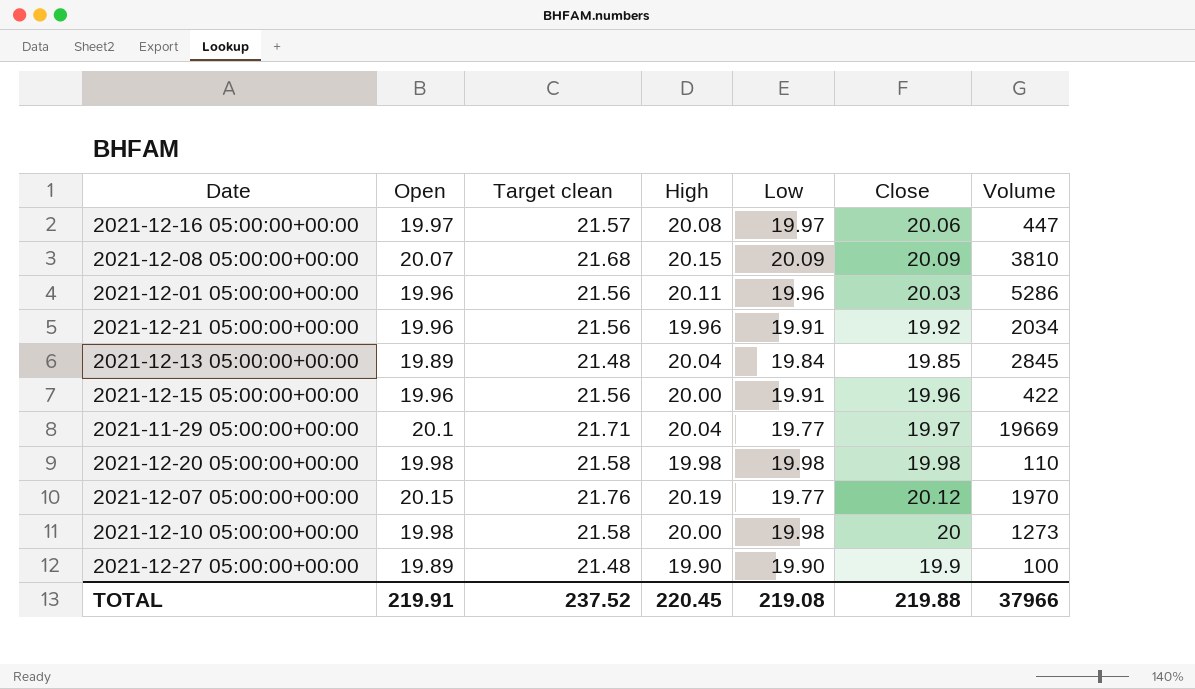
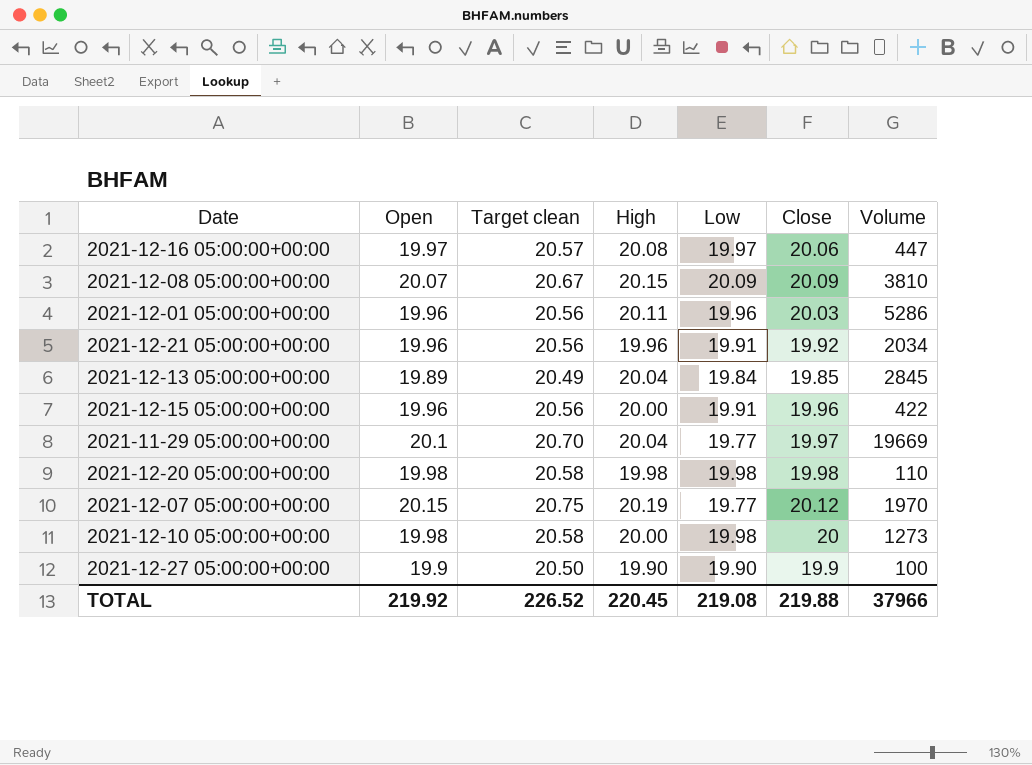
column Target clean | formula: [Open] * 1.08 -> [Open] * 1.03
2021-12-27 05:00:00+00:00 | Open: 19.89 -> 19.9
TOTAL | Open: 219.91 -> 219.92
TOTAL | Target clean: 237.52 -> 226.52

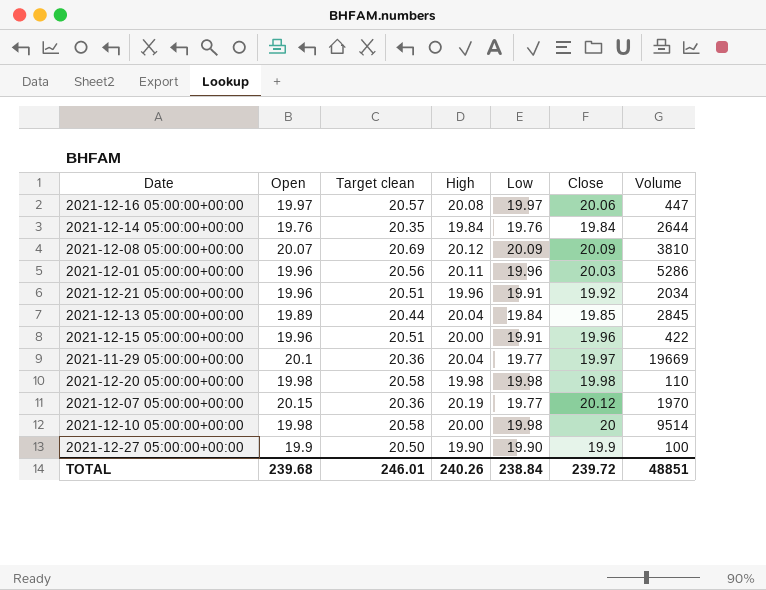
column Target clean | formula: [Open] * 1.03 -> [Low] * 1.03
row 2021-12-14 05:00:00+00:00: none -> 19.76 | 20.35 | 19.84 | 19.76 | 19.84 | 2644
2021-12-08 05:00:00+00:00 | High: 20.15 -> 20.12
2021-12-10 05:00:00+00:00 | Volume: 1273 -> 9514
TOTAL | Open: 219.92 -> 239.68
TOTAL | Target clean: 226.52 -> 246.01
TOTAL | High: 220.45 -> 240.26
TOTAL | Low: 219.08 -> 238.84
TOTAL | Close: 219.88 -> 239.72
TOTAL | Volume: 37966 -> 48851

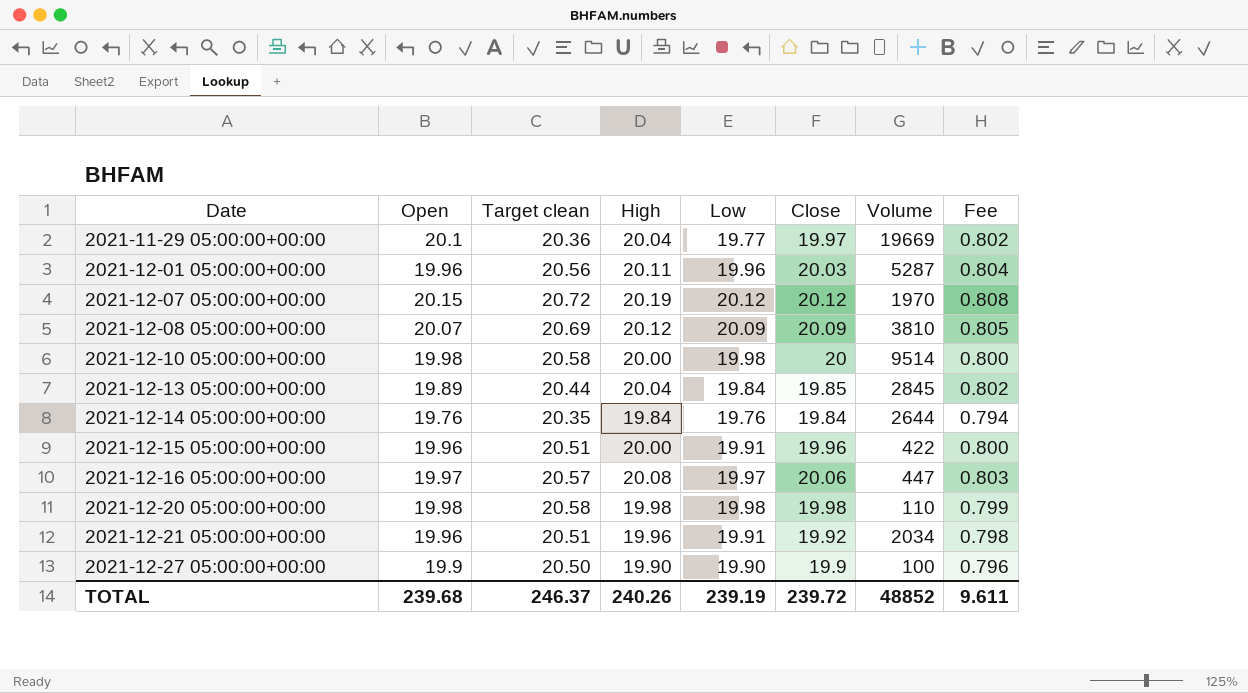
row order: none -> Date ascending
column Fee | formula: none -> [High] * 0.04
2021-12-01 05:00:00+00:00 | Volume: 5286 -> 5287
2021-12-07 05:00:00+00:00 | Target clean: 20.36 -> 20.72
2021-12-07 05:00:00+00:00 | Low: 19.77 -> 20.12
TOTAL | Target clean: 246.01 -> 246.37
TOTAL | Low: 238.84 -> 239.19
TOTAL | Volume: 48851 -> 48852

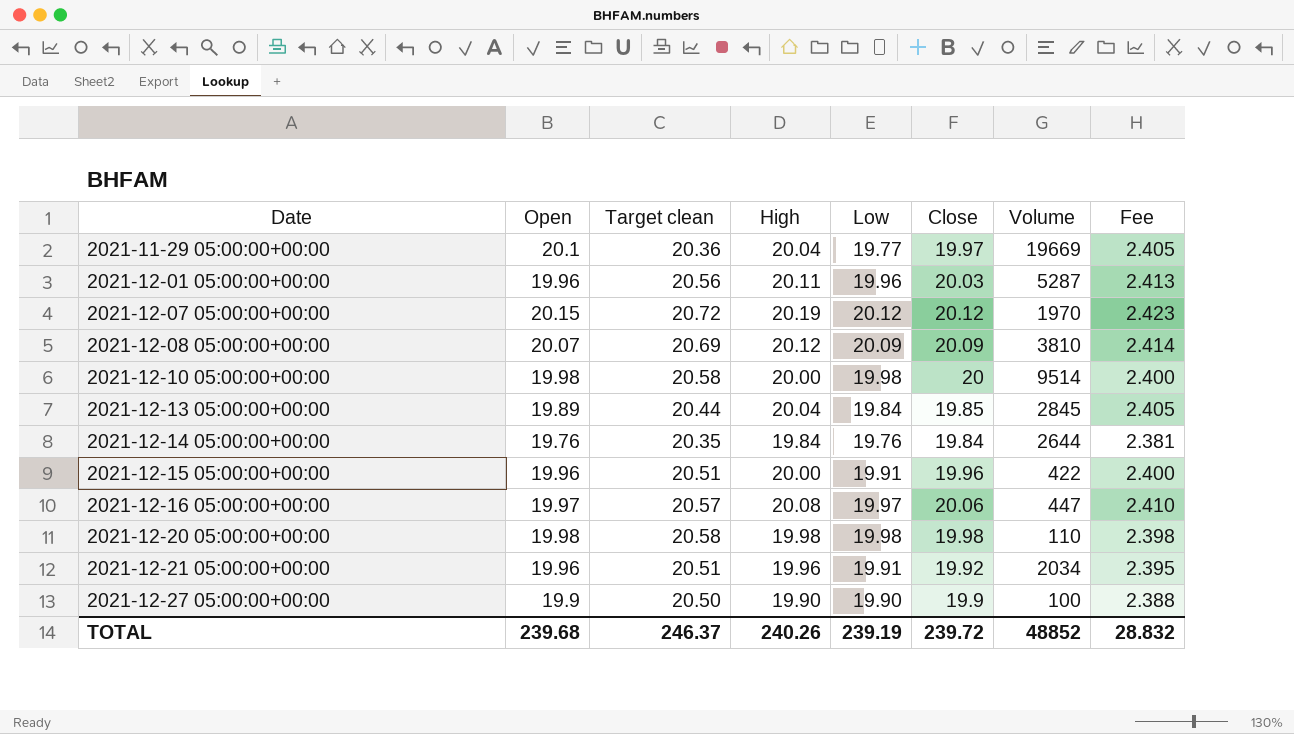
column Fee | formula: [High] * 0.04 -> [High] * 0.12
TOTAL | Fee: 9.611 -> 28.832

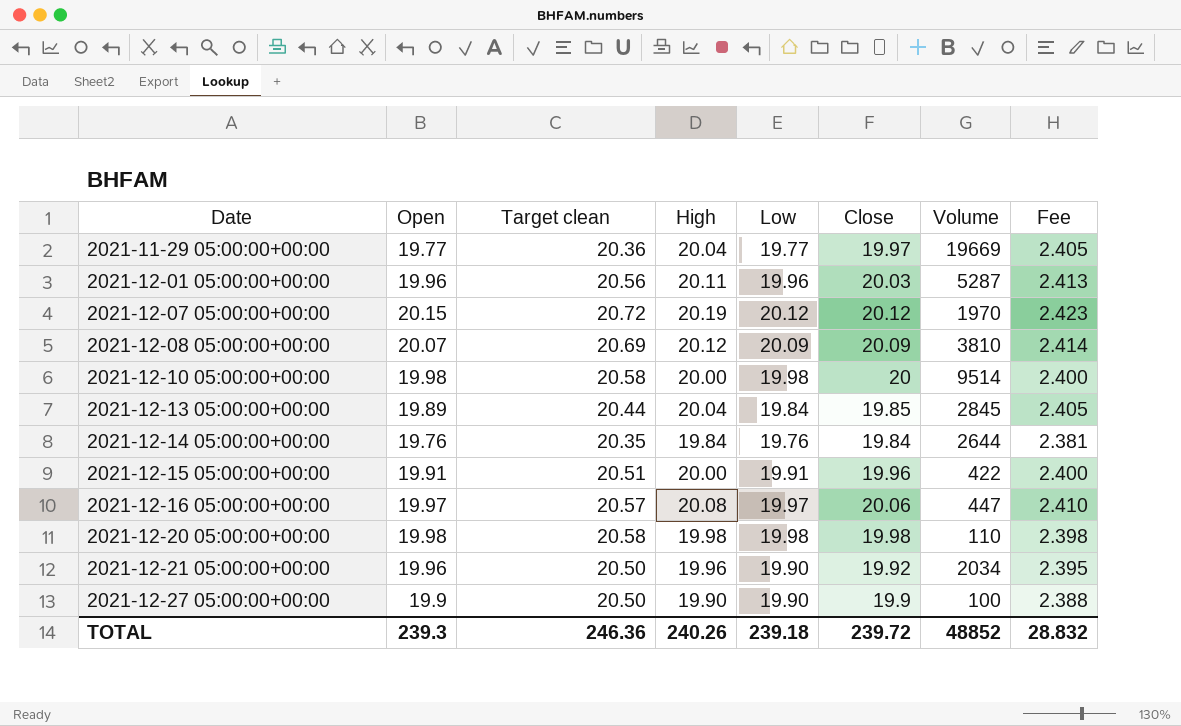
2021-11-29 05:00:00+00:00 | Open: 20.1 -> 19.77
2021-12-15 05:00:00+00:00 | Open: 19.96 -> 19.91
2021-12-21 05:00:00+00:00 | Target clean: 20.51 -> 20.50
2021-12-21 05:00:00+00:00 | Low: 19.91 -> 19.90
TOTAL | Open: 239.68 -> 239.3
TOTAL | Target clean: 246.37 -> 246.36
TOTAL | Low: 239.19 -> 239.18

